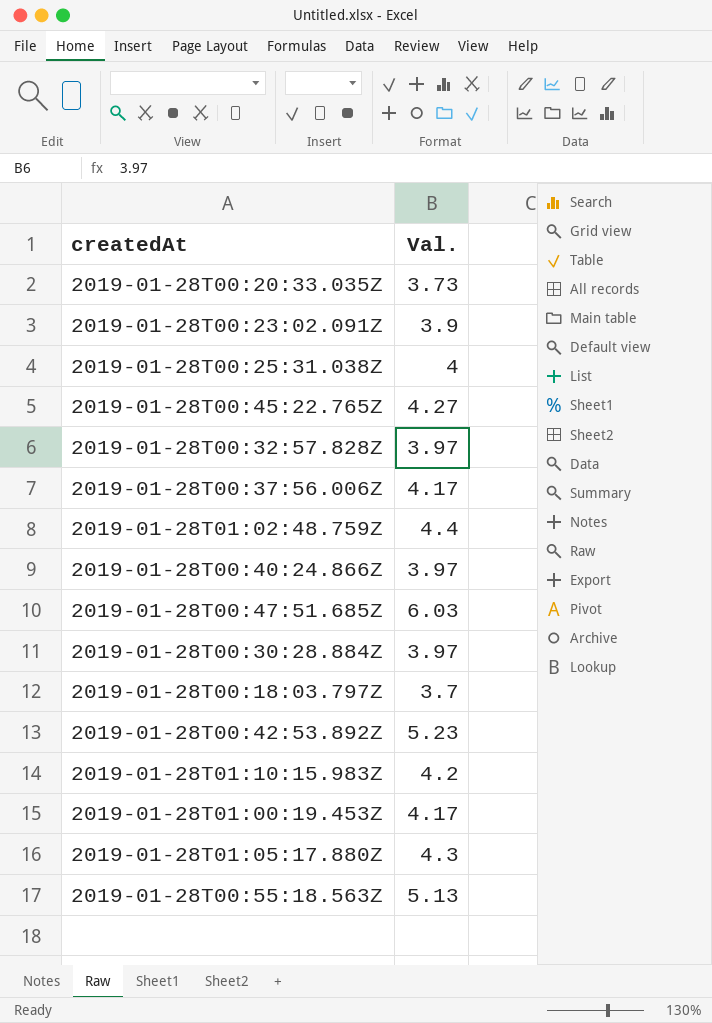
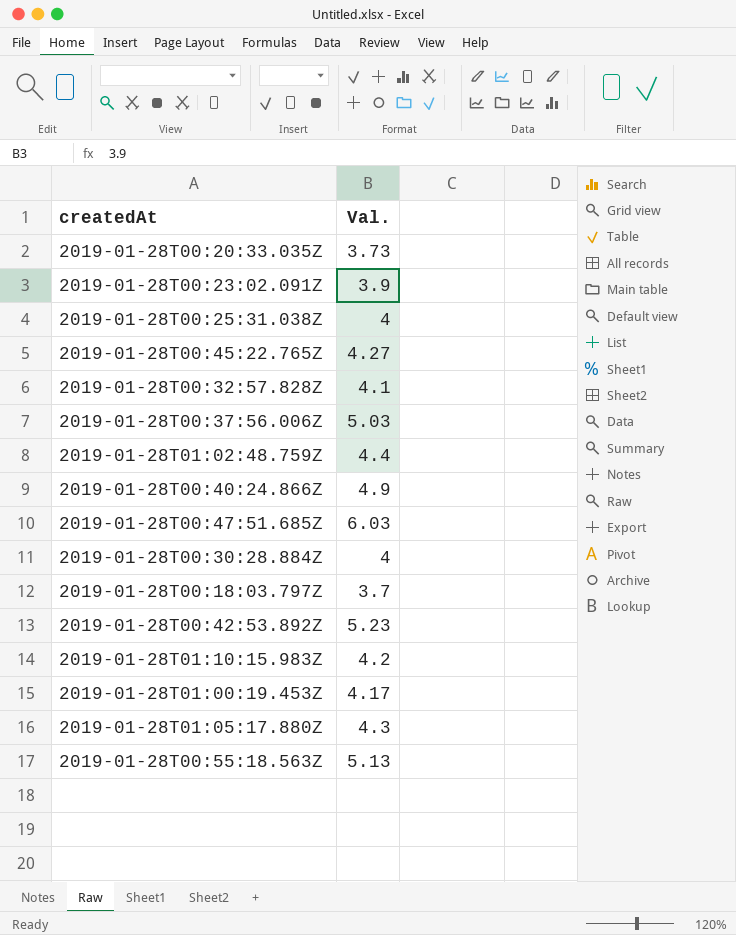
2019-01-28T00:32:57.828Z | Val.: 3.97 -> 4.1
2019-01-28T00:37:56.006Z | Val.: 4.17 -> 5.03
2019-01-28T00:40:24.866Z | Val.: 3.97 -> 4.9
2019-01-28T00:30:28.884Z | Val.: 3.97 -> 4

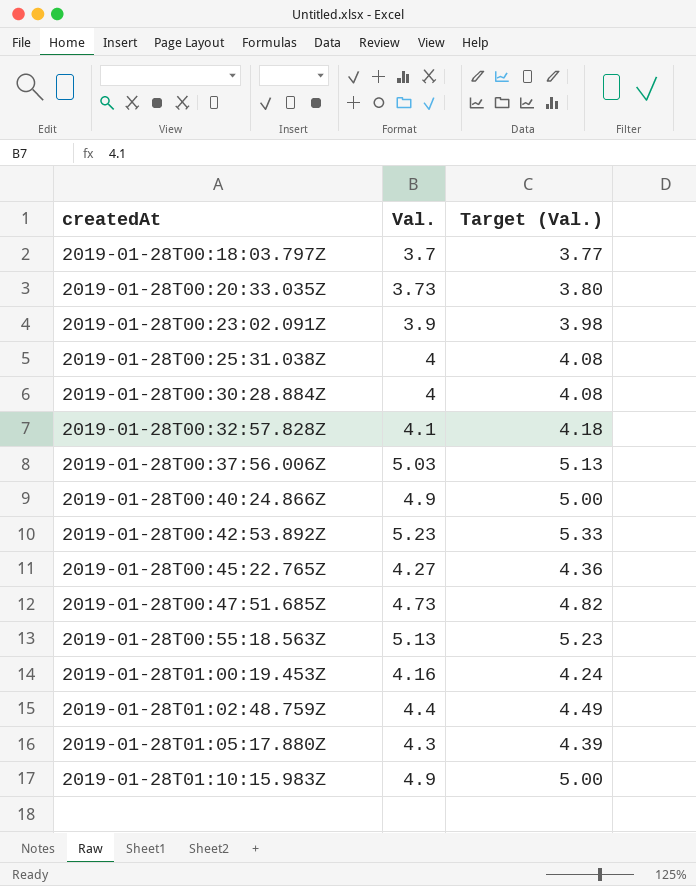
row order: none -> createdAt ascending
column Target (Val.) | formula: none -> [Val.] * 1.02
2019-01-28T00:47:51.685Z | Val.: 6.03 -> 4.73
2019-01-28T01:00:19.453Z | Val.: 4.17 -> 4.16
2019-01-28T01:10:15.983Z | Val.: 4.2 -> 4.9

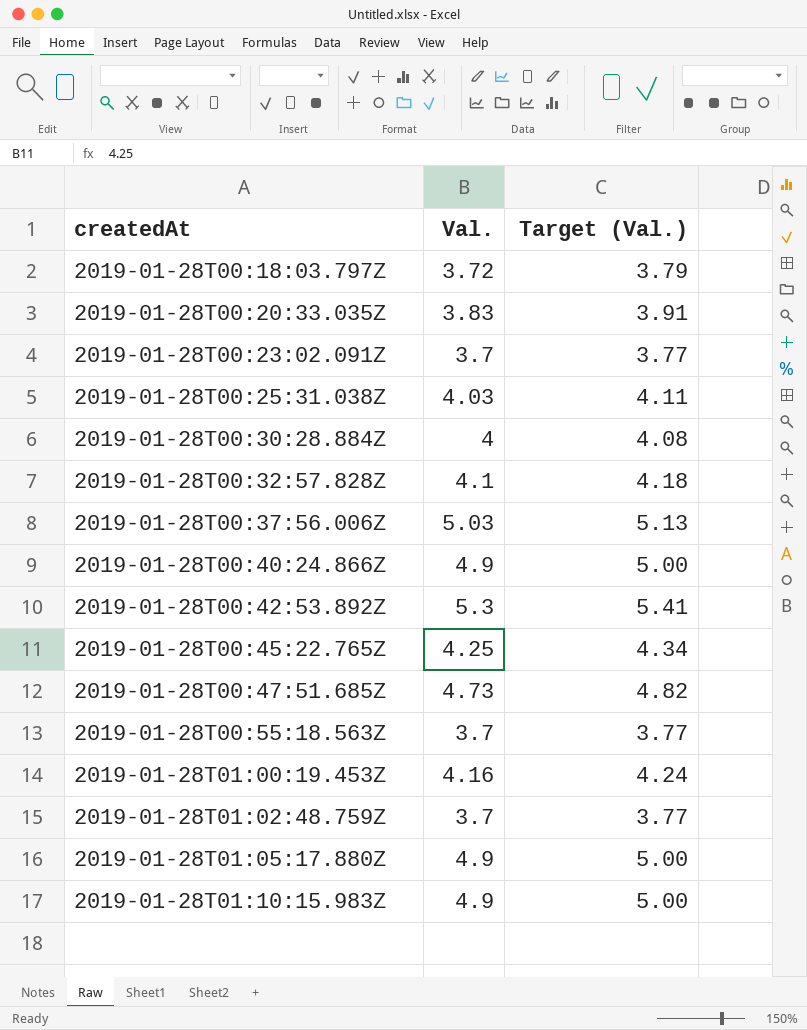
2019-01-28T00:18:03.797Z | Val.: 3.7 -> 3.72
2019-01-28T00:18:03.797Z | Target (Val.): 3.77 -> 3.79
2019-01-28T00:20:33.035Z | Val.: 3.73 -> 3.83
2019-01-28T00:20:33.035Z | Target (Val.): 3.80 -> 3.91
2019-01-28T00:23:02.091Z | Val.: 3.9 -> 3.7
2019-01-28T00:23:02.091Z | Target (Val.): 3.98 -> 3.77
2019-01-28T00:25:31.038Z | Val.: 4 -> 4.03
2019-01-28T00:25:31.038Z | Target (Val.): 4.08 -> 4.11
2019-01-28T00:42:53.892Z | Val.: 5.23 -> 5.3
2019-01-28T00:42:53.892Z | Target (Val.): 5.33 -> 5.41
2019-01-28T00:45:22.765Z | Val.: 4.27 -> 4.25
2019-01-28T00:45:22.765Z | Target (Val.): 4.36 -> 4.34
2019-01-28T00:55:18.563Z | Val.: 5.13 -> 3.7
2019-01-28T00:55:18.563Z | Target (Val.): 5.23 -> 3.77
2019-01-28T01:02:48.759Z | Val.: 4.4 -> 3.7
2019-01-28T01:02:48.759Z | Target (Val.): 4.49 -> 3.77
2019-01-28T01:05:17.880Z | Val.: 4.3 -> 4.9
2019-01-28T01:05:17.880Z | Target (Val.): 4.39 -> 5.00

